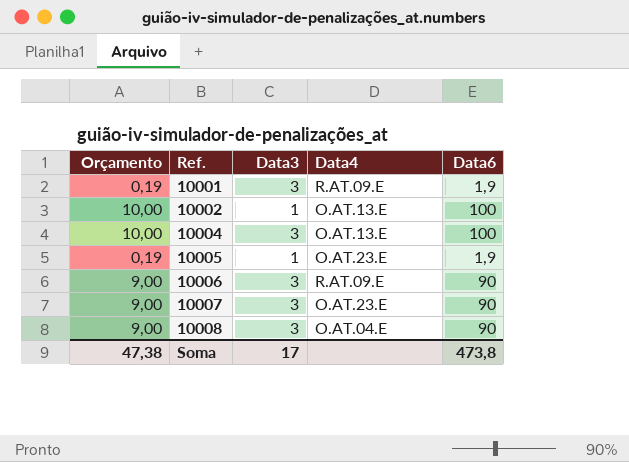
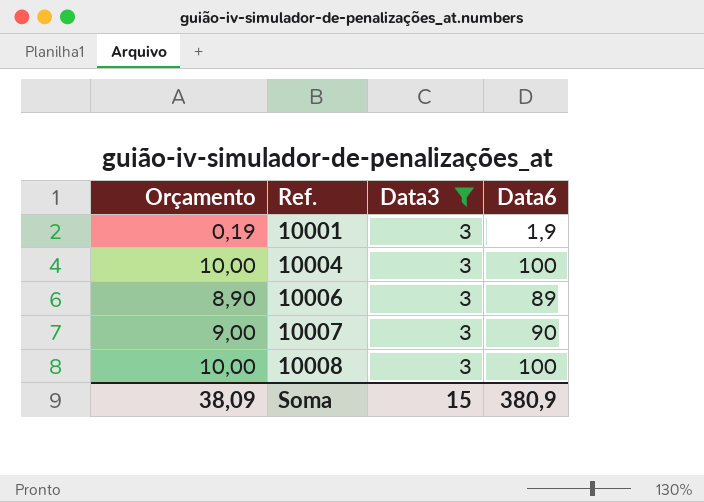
filter: none -> Data3 = 3
column Data4 | position: 4 -> none
10006 | Orçamento: 9,00 -> 8,90
10006 | Data6: 90 -> 89
10008 | Orçamento: 9,00 -> 10,00
10008 | Data6: 90 -> 100
Soma | Orçamento: 47,38 -> 38,09
Soma | Data3: 17 -> 15
Soma | Data6: 473,8 -> 380,9

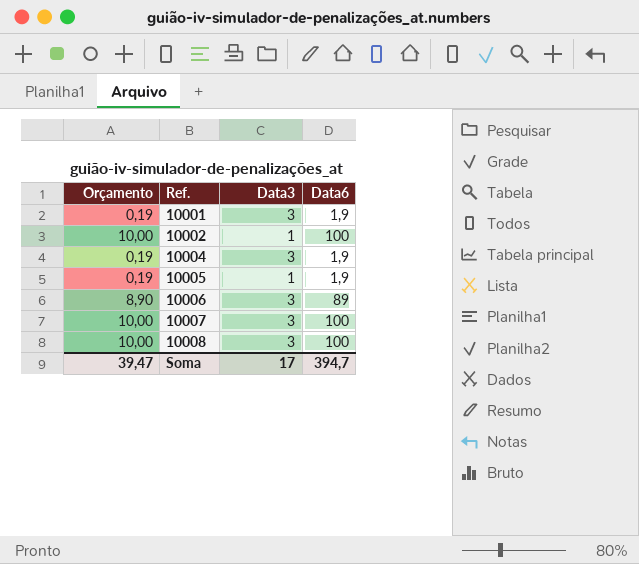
filter: Data3 = 3 -> none
10004 | Orçamento: 10,00 -> 0,19
10004 | Data6: 100 -> 1,9
10007 | Orçamento: 9,00 -> 10,00
10007 | Data6: 90 -> 100
Soma | Orçamento: 38,09 -> 39,47
Soma | Data3: 15 -> 17
Soma | Data6: 380,9 -> 394,7

